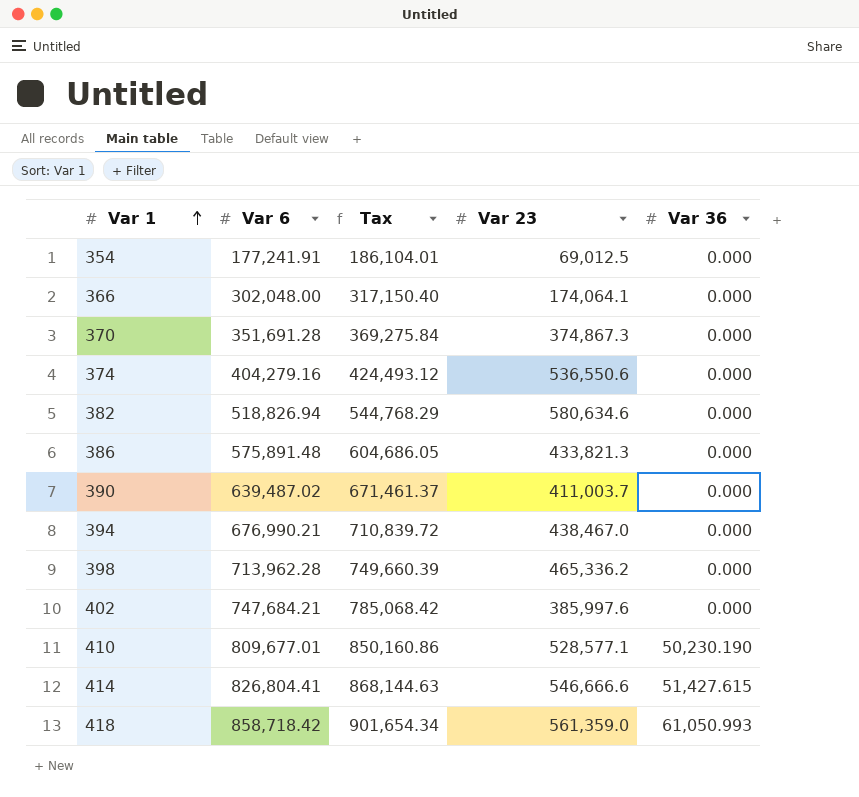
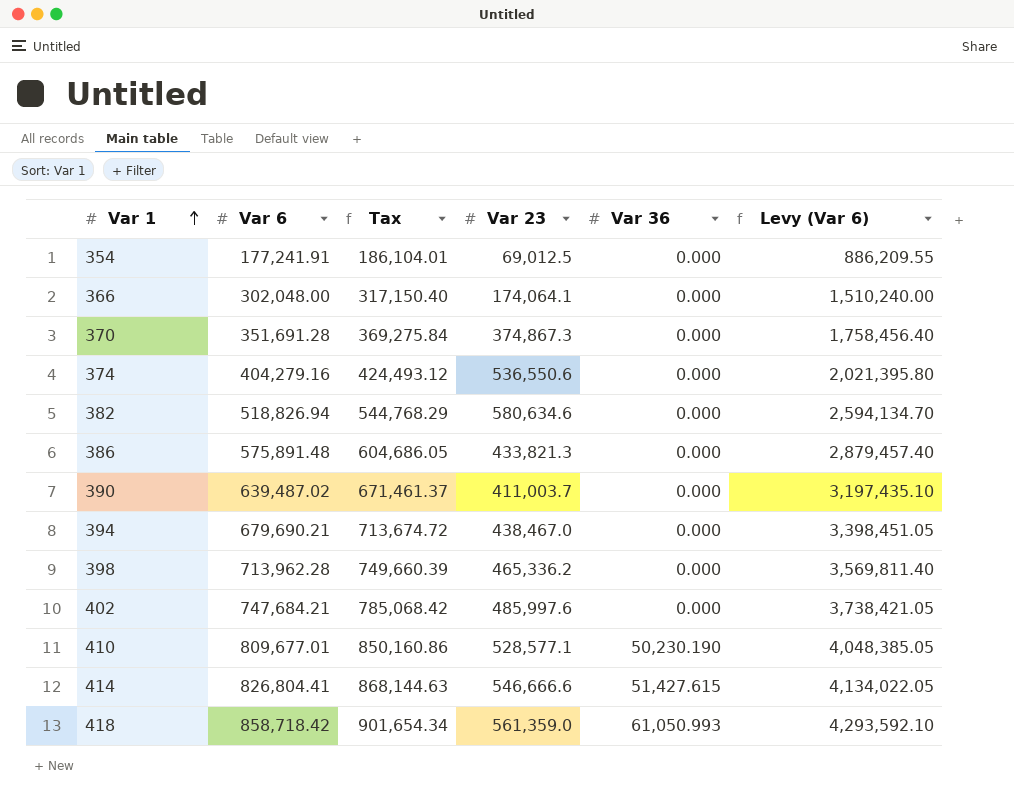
column Levy (Var 6) | formula: none -> [Var 6] * 5
394 | Var 6: 676,990.21 -> 679,690.21
394 | Tax: 710,839.72 -> 713,674.72
402 | Var 23: 385,997.6 -> 485,997.6

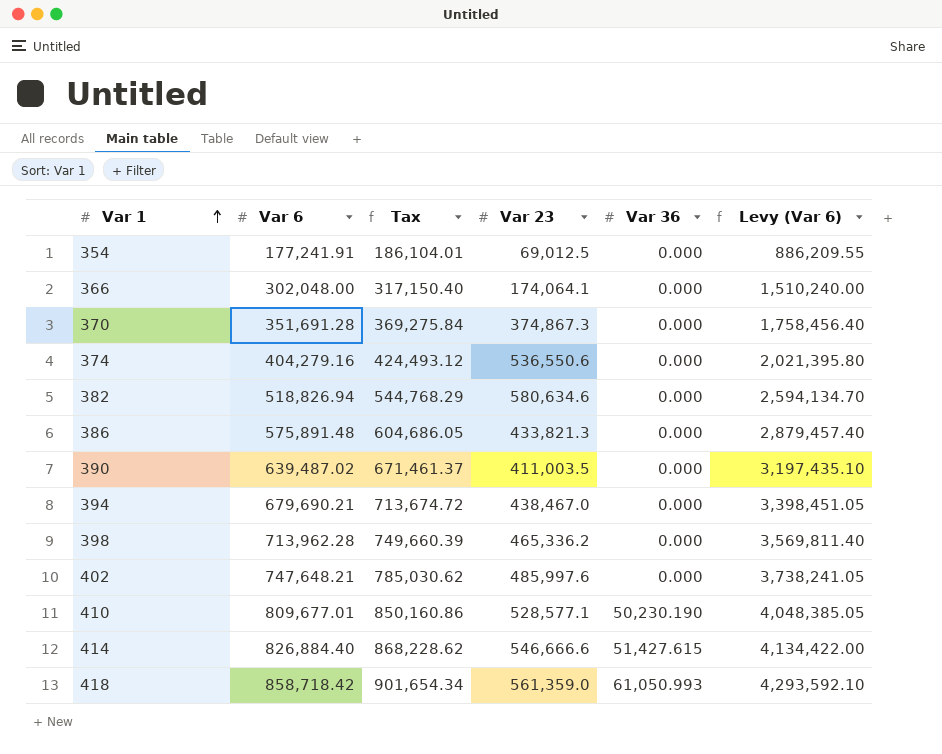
390 | Var 23: 411,003.7 -> 411,003.5
402 | Var 6: 747,684.21 -> 747,648.21
402 | Tax: 785,068.42 -> 785,030.62
402 | Levy (Var 6): 3,738,421.05 -> 3,738,241.05
414 | Var 6: 826,804.41 -> 826,884.40
414 | Tax: 868,144.63 -> 868,228.62
414 | Levy (Var 6): 4,134,022.05 -> 4,134,422.00

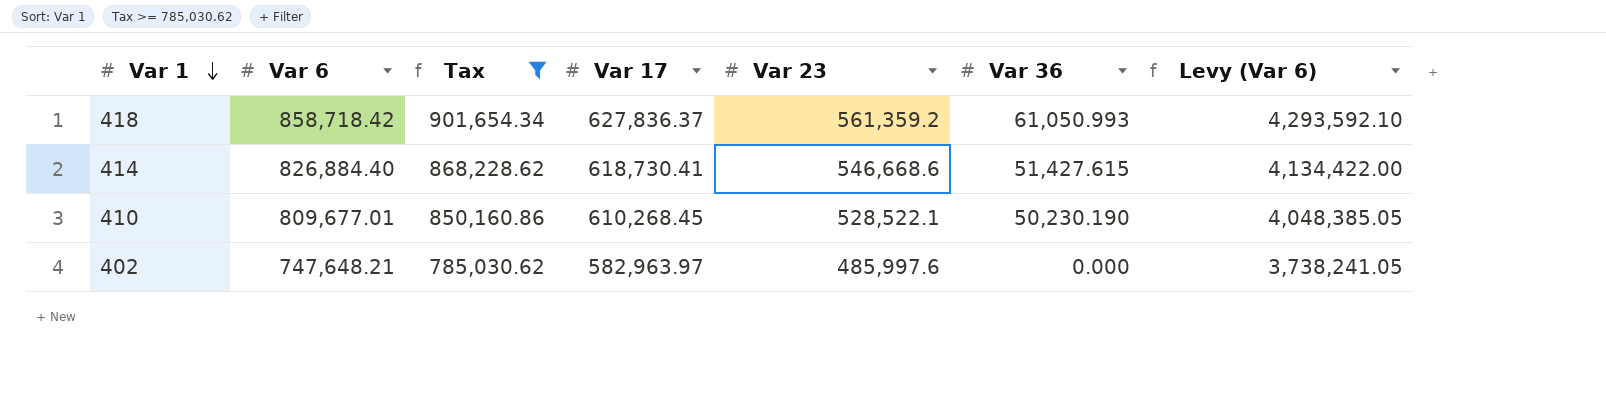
filter: none -> Tax >= 785,030.62
row order: Var 1 ascending -> Var 1 descending
column Var 17 | position: none -> 4
418 | Var 23: 561,359.0 -> 561,359.2
414 | Var 23: 546,666.6 -> 546,668.6
410 | Var 23: 528,577.1 -> 528,522.1

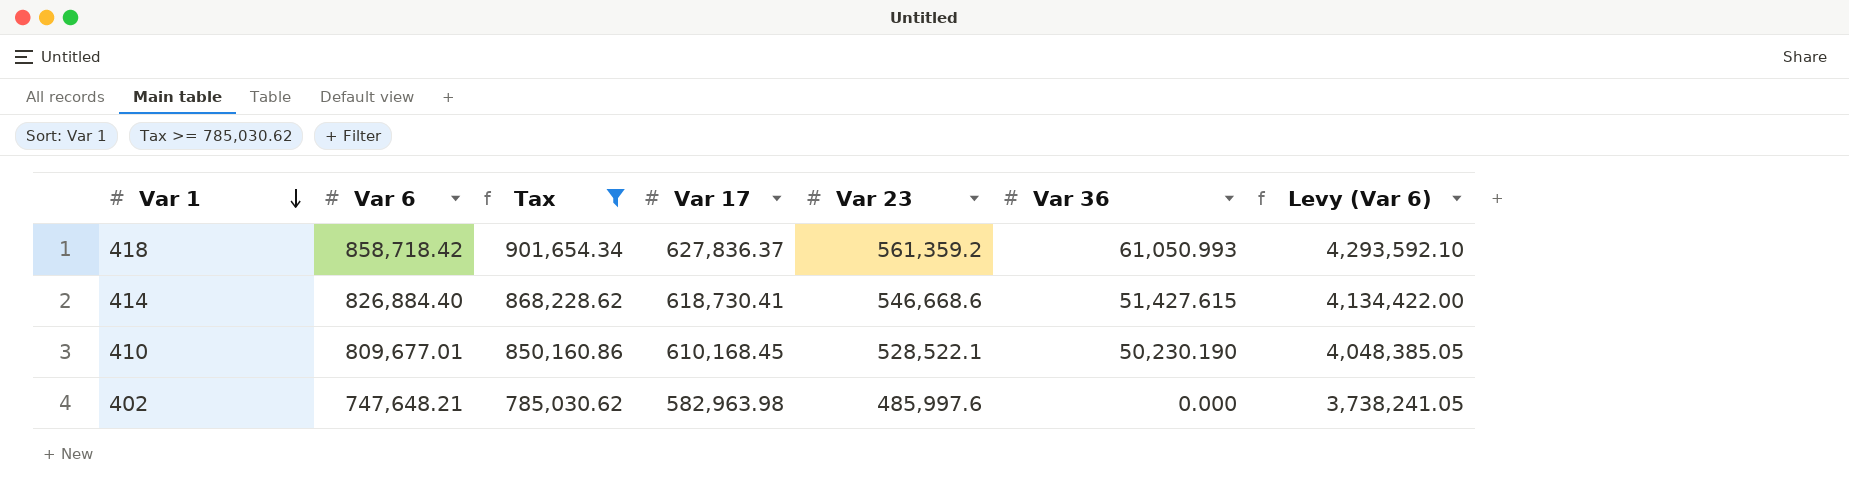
410 | Var 17: 610,268.45 -> 610,168.45
402 | Var 17: 582,963.97 -> 582,963.98

